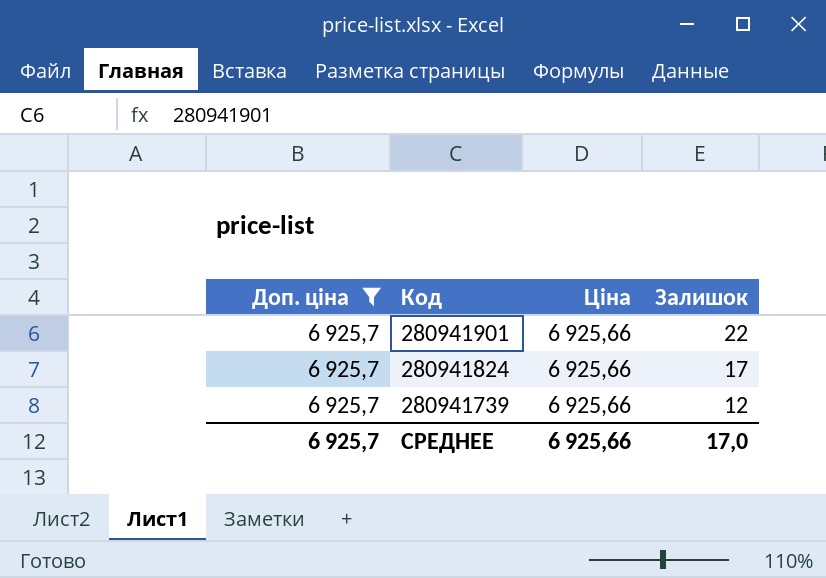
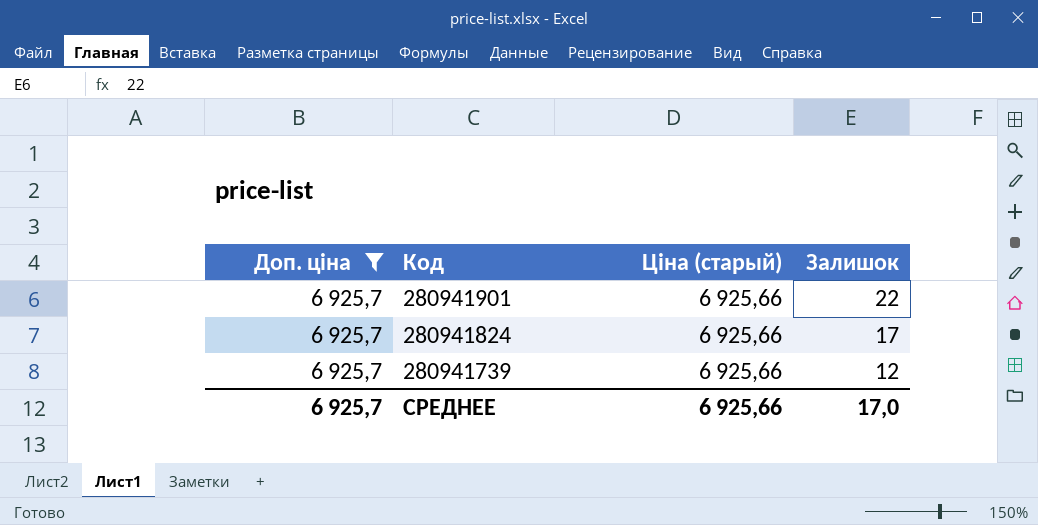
column name: Ціна -> Ціна (старый)

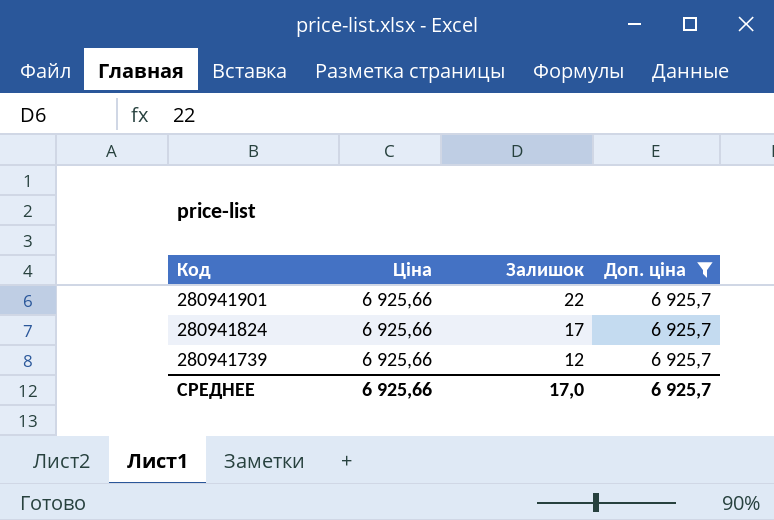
column name: Ціна (старый) -> Ціна
column Доп. ціна | position: 1 -> 4

